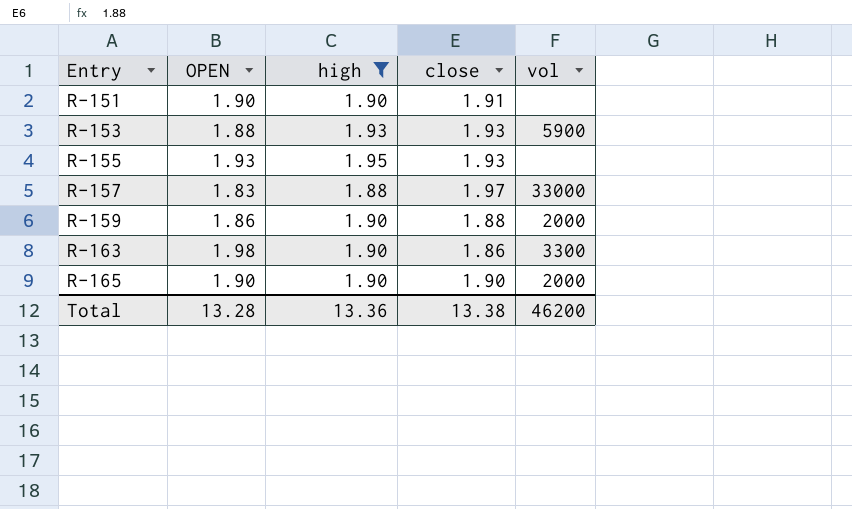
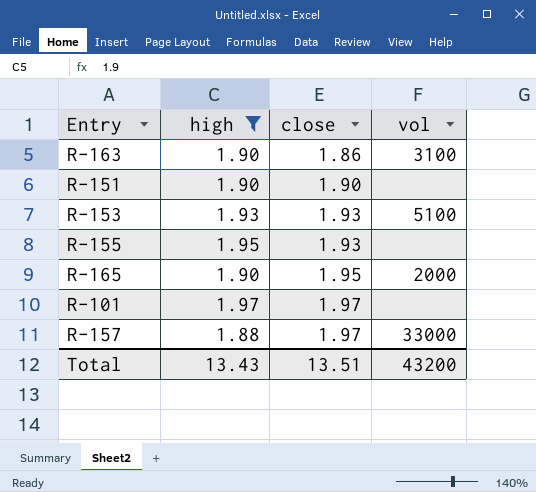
row order: Entry ascending -> close ascending
column OPEN | position: 2 -> none
row R-159: 1.86 | 1.90 | 1.88 | 2000 -> none
R-163 | vol: 3300 -> 3100
R-151 | close: 1.91 -> 1.90
R-153 | vol: 5900 -> 5100
R-165 | close: 1.90 -> 1.95
row R-101: none -> 1.97 | 1.97 | none
Total | high: 13.36 -> 13.43
Total | close: 13.38 -> 13.51
Total | vol: 46200 -> 43200

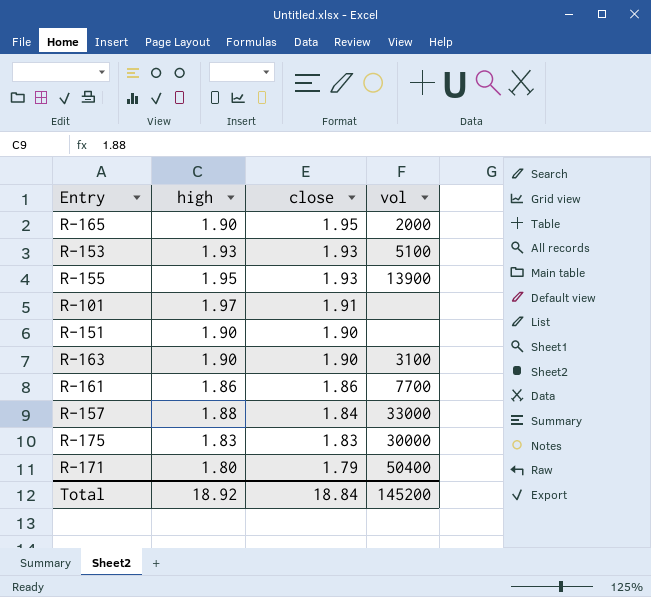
filter: high >= 1.88 -> none
row order: close ascending -> close descending
R-155 | vol: none -> 13900
R-101 | close: 1.97 -> 1.91
R-163 | close: 1.86 -> 1.90
R-157 | close: 1.97 -> 1.84
Total | high: 13.43 -> 18.92
Total | close: 13.51 -> 18.84
Total | vol: 43200 -> 145200

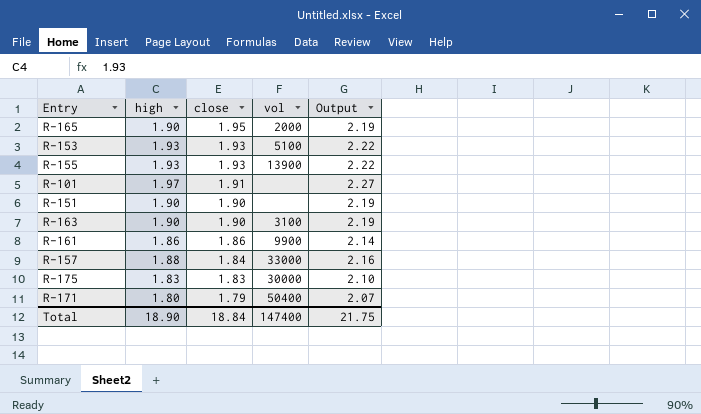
column Output | formula: none -> [high] * 1.15
R-155 | high: 1.95 -> 1.93
R-161 | vol: 7700 -> 9900
Total | high: 18.92 -> 18.90
Total | vol: 145200 -> 147400

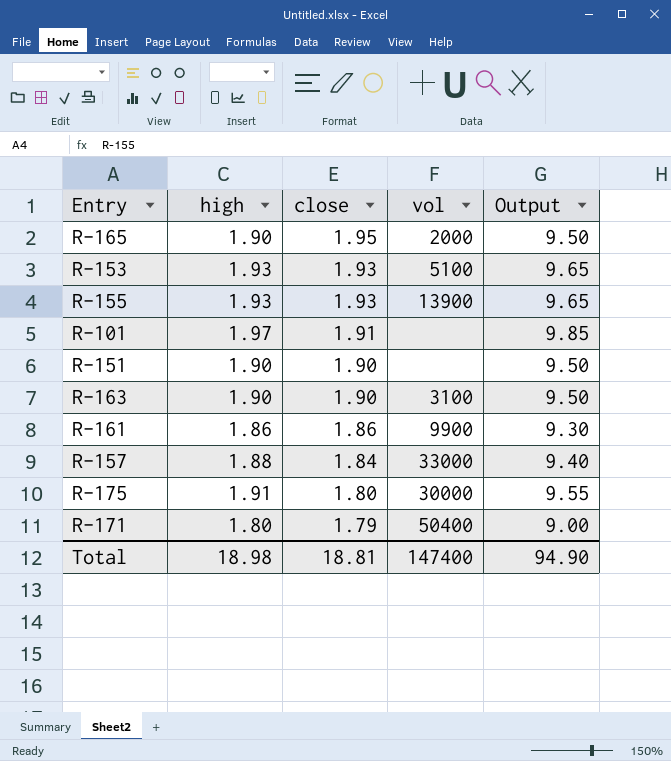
column Output | formula: [high] * 1.15 -> [high] * 5
R-175 | high: 1.83 -> 1.91
R-175 | close: 1.83 -> 1.80
Total | high: 18.90 -> 18.98
Total | close: 18.84 -> 18.81
Total | Output: 21.75 -> 94.90

